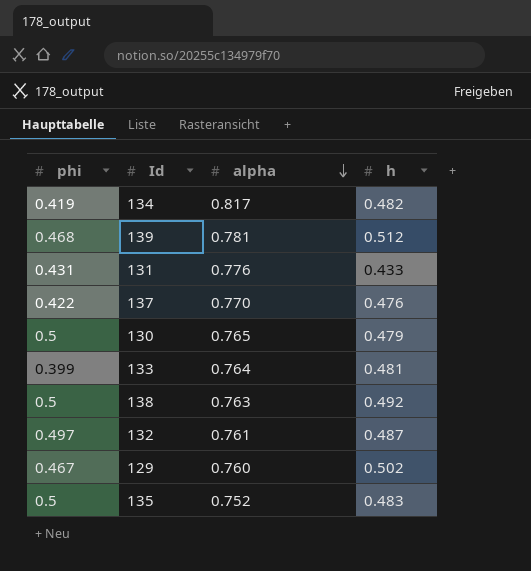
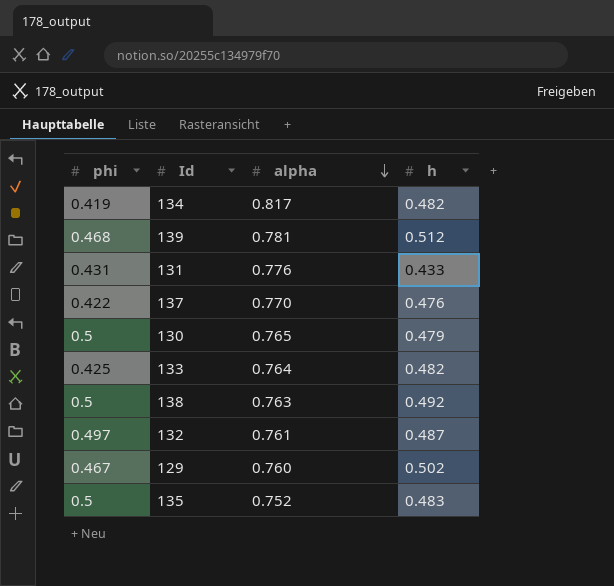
133 | phi: 0.399 -> 0.425
133 | h: 0.481 -> 0.482

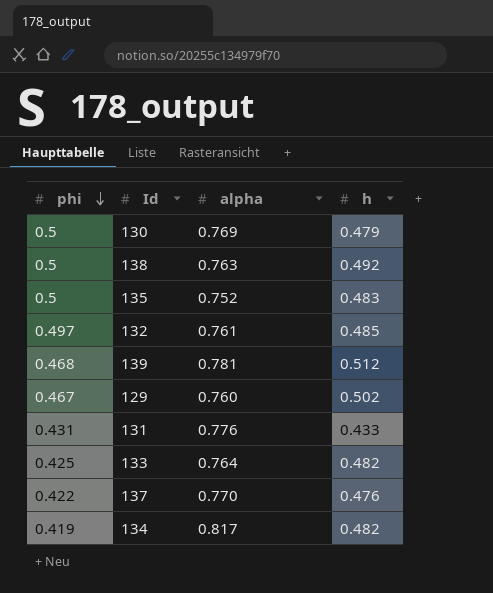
row order: alpha descending -> phi descending
130 | alpha: 0.765 -> 0.769
132 | h: 0.487 -> 0.485

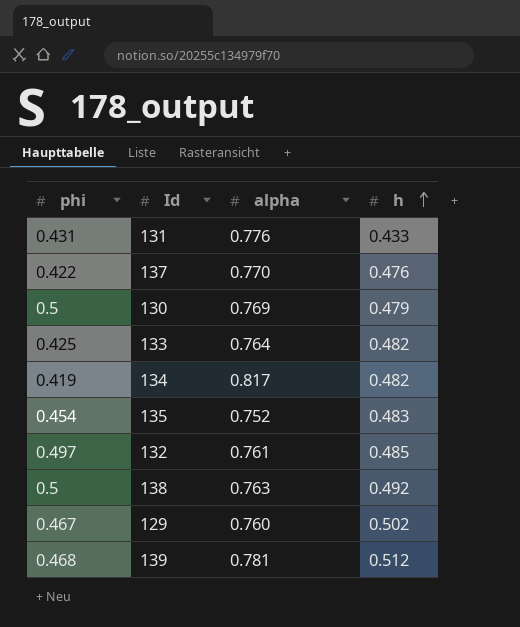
row order: phi descending -> h ascending
135 | phi: 0.5 -> 0.454

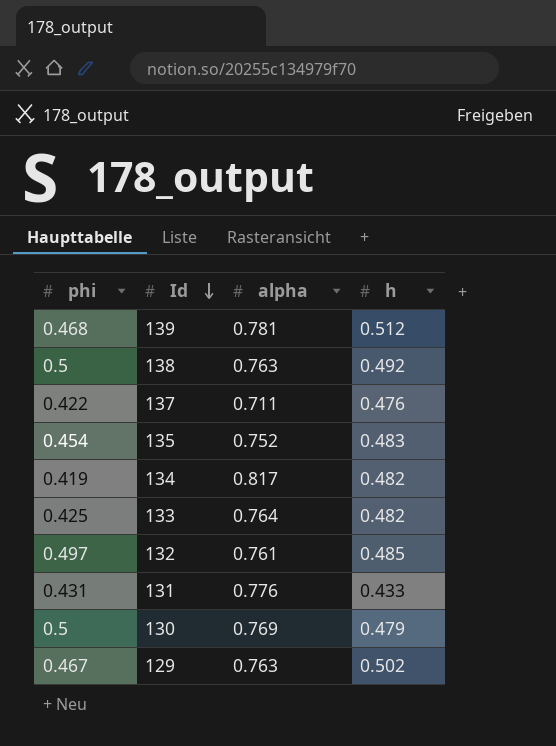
row order: h ascending -> Id descending
137 | alpha: 0.770 -> 0.711
129 | alpha: 0.760 -> 0.763

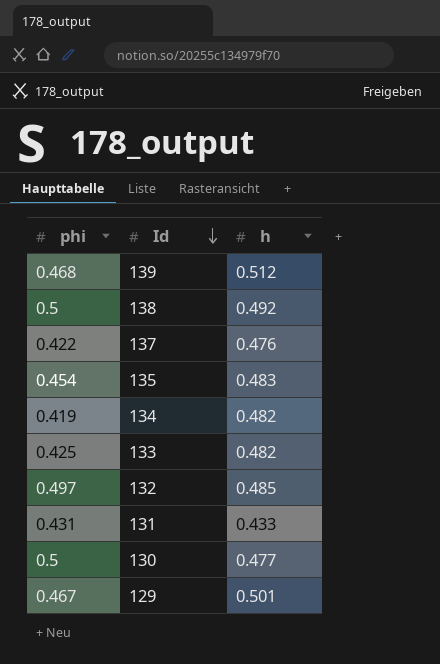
column alpha | position: 3 -> none
130 | h: 0.479 -> 0.477
129 | h: 0.502 -> 0.501

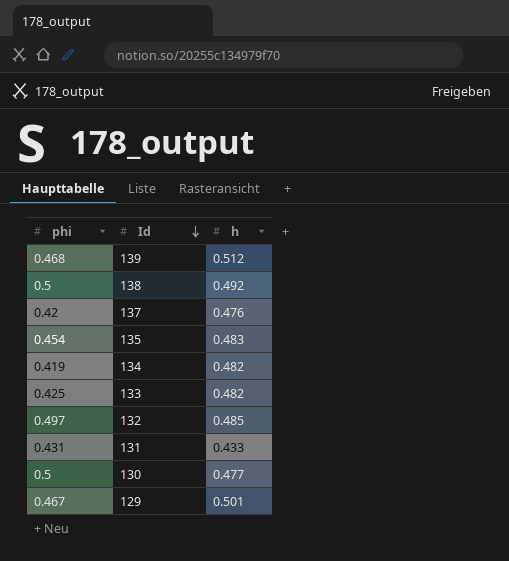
137 | phi: 0.422 -> 0.42

